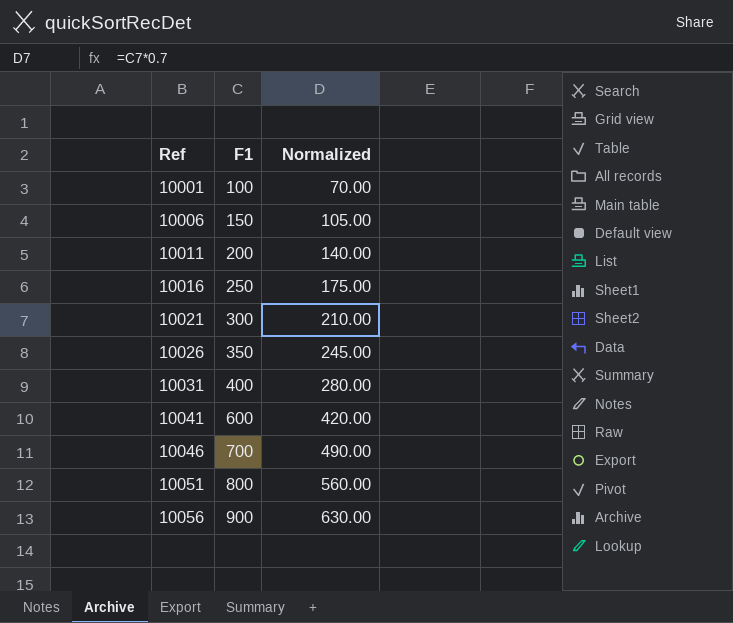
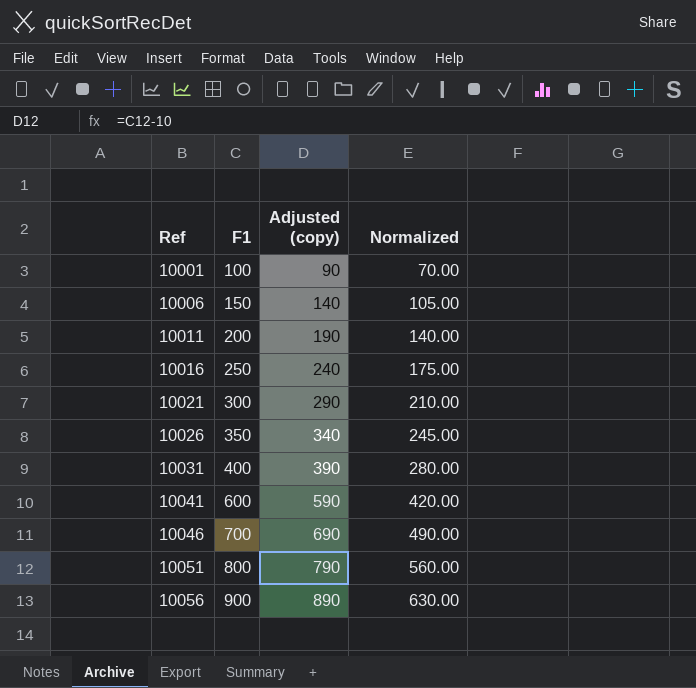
column Adjusted (copy) | formula: none -> [F1] - 10

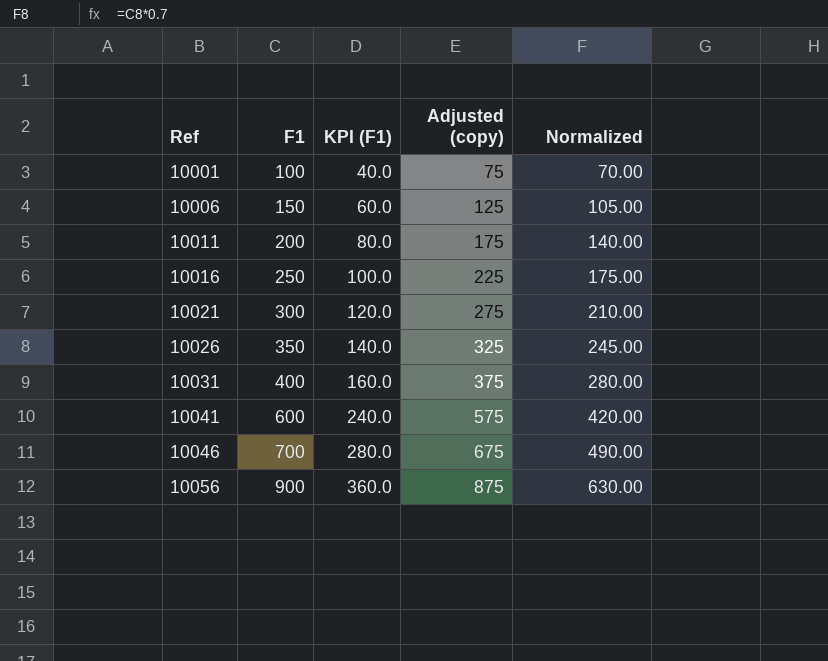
column KPI (F1) | formula: none -> [F1] * 0.4
column Adjusted (copy) | formula: [F1] - 10 -> [F1] - 25
row 10051: 800 | 790 | 560.00 -> none

